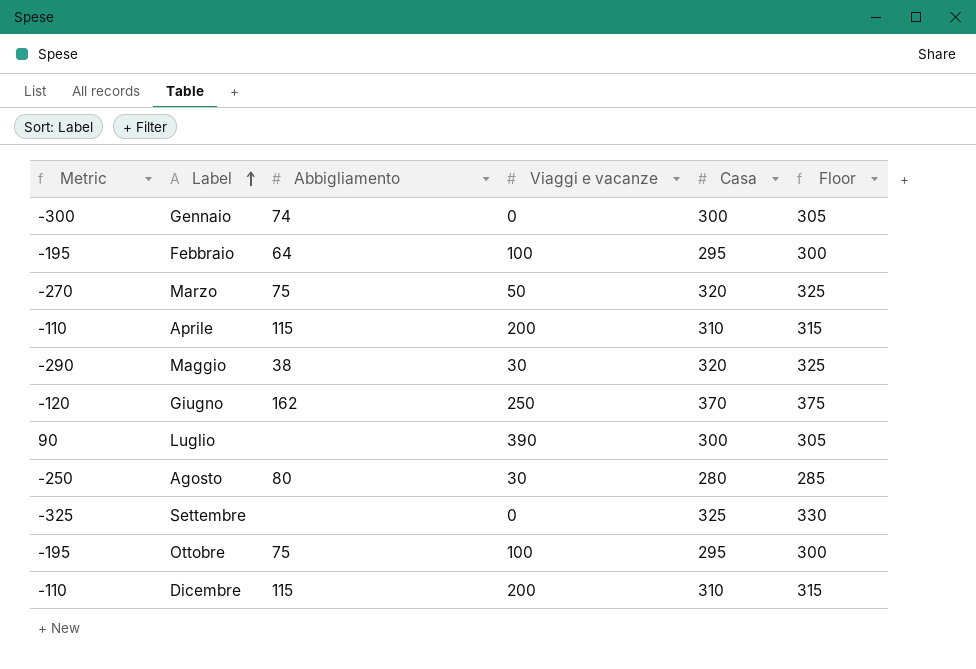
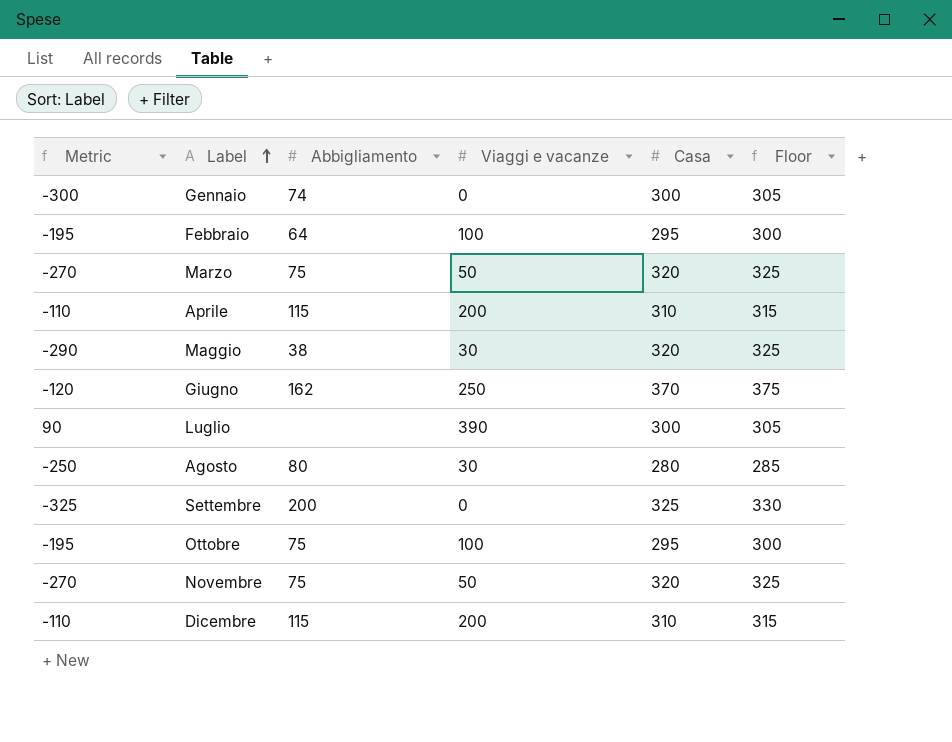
Settembre | Abbigliamento: none -> 200
row Novembre: none -> -270 | 75 | 50 | 320 | 325

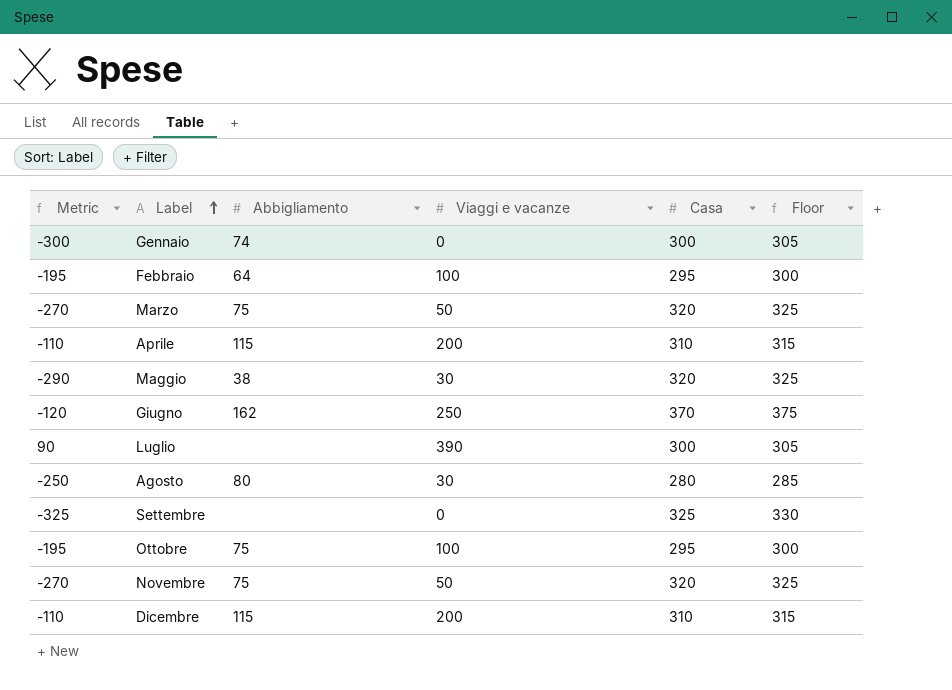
Settembre | Abbigliamento: 200 -> none

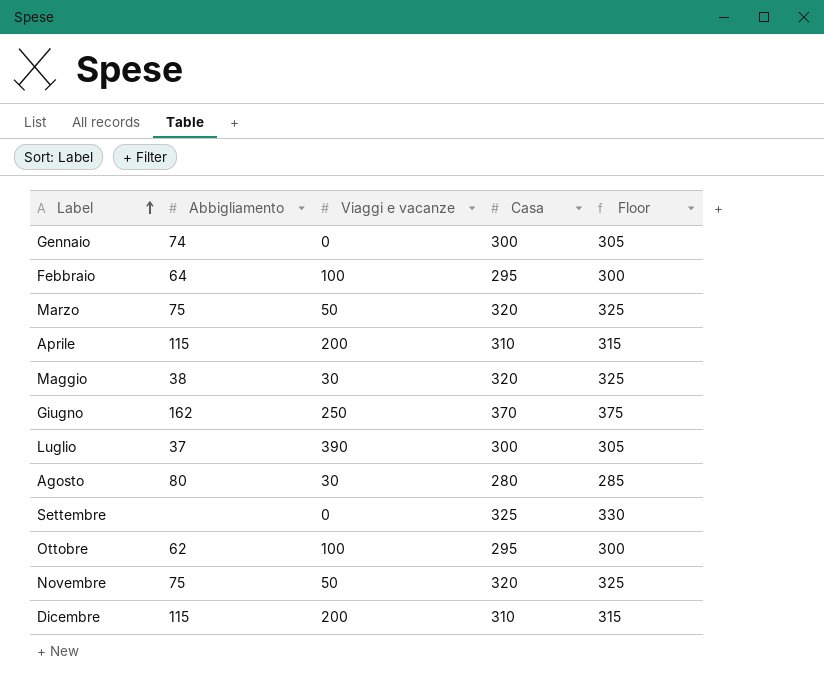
column Metric | formula: [Viaggi e vacanze] - [Casa] -> none
Luglio | Abbigliamento: none -> 37
Ottobre | Abbigliamento: 75 -> 62

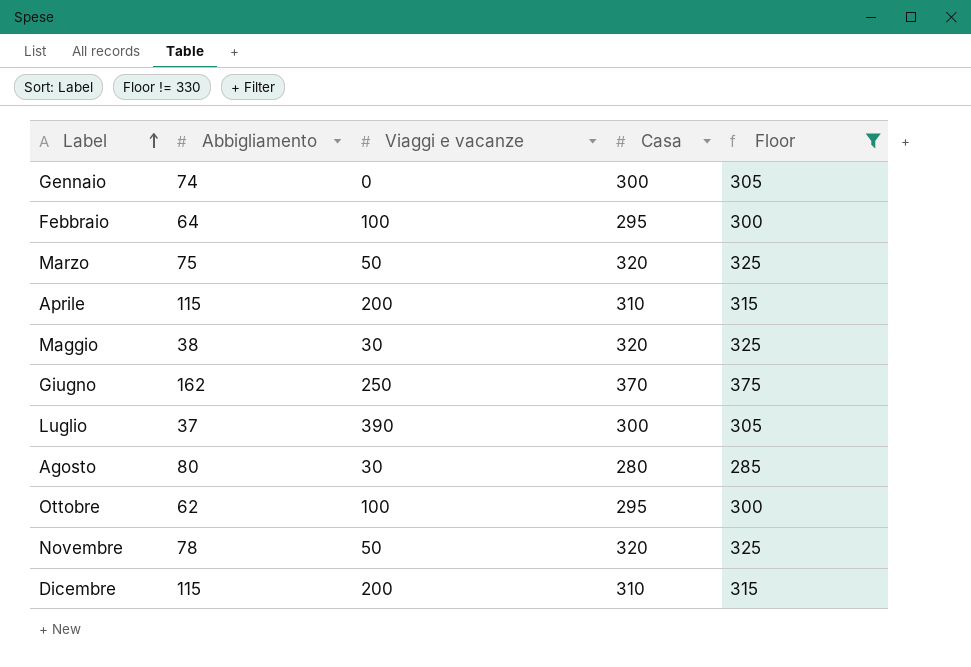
filter: none -> Floor != 330
Novembre | Abbigliamento: 75 -> 78

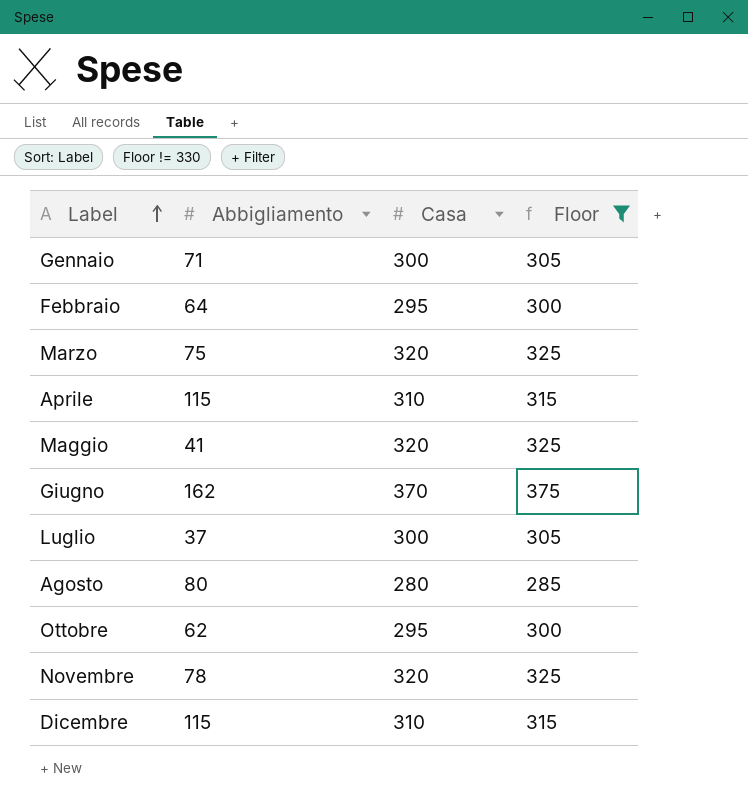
column Viaggi e vacanze | position: 3 -> none
Gennaio | Abbigliamento: 74 -> 71
Maggio | Abbigliamento: 38 -> 41

